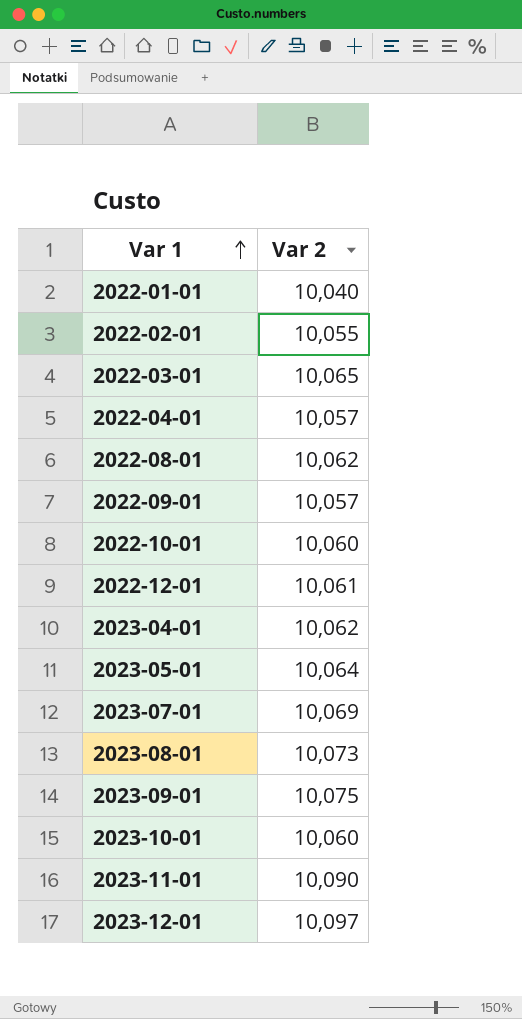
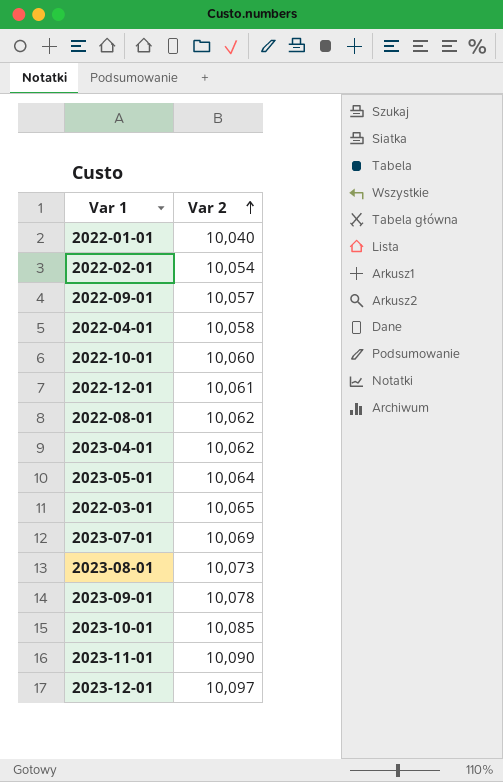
row order: Var 1 ascending -> Var 2 ascending
2022-02-01 | Var 2: 10,055 -> 10,054
2022-04-01 | Var 2: 10,057 -> 10,058
2023-09-01 | Var 2: 10,075 -> 10,078
2023-10-01 | Var 2: 10,060 -> 10,085

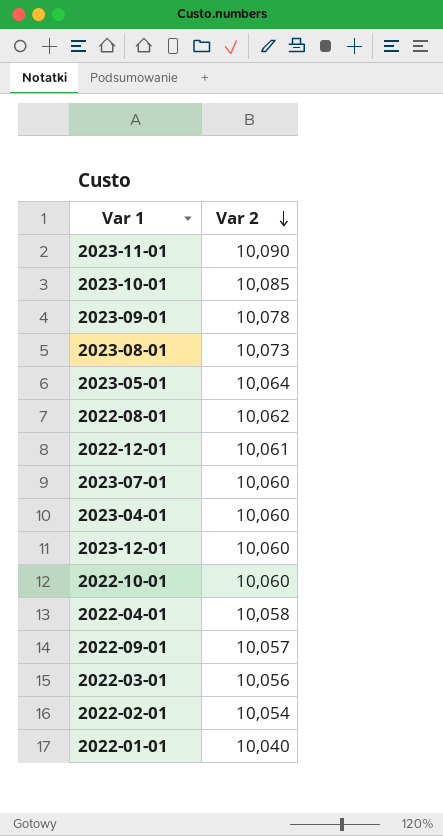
row order: Var 2 ascending -> Var 2 descending
2023-07-01 | Var 2: 10,069 -> 10,060
2023-04-01 | Var 2: 10,062 -> 10,060
2023-12-01 | Var 2: 10,097 -> 10,060
2022-03-01 | Var 2: 10,065 -> 10,056

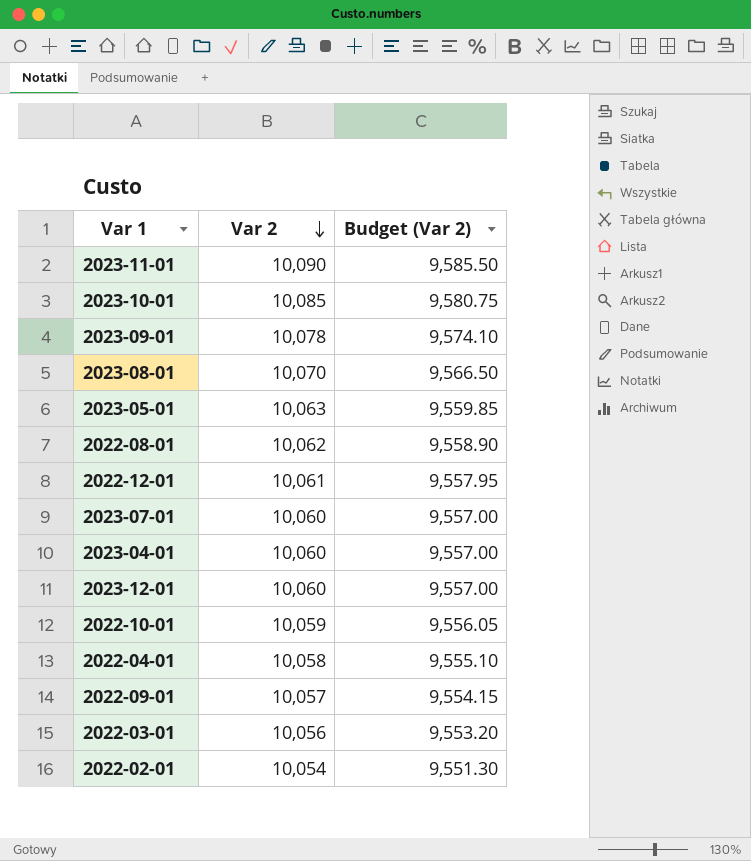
column Budget (Var 2) | formula: none -> [Var 2] * 0.95
row 2022-01-01: 10,040 -> none
2023-08-01 | Var 2: 10,073 -> 10,070
2023-05-01 | Var 2: 10,064 -> 10,063
2022-10-01 | Var 2: 10,060 -> 10,059

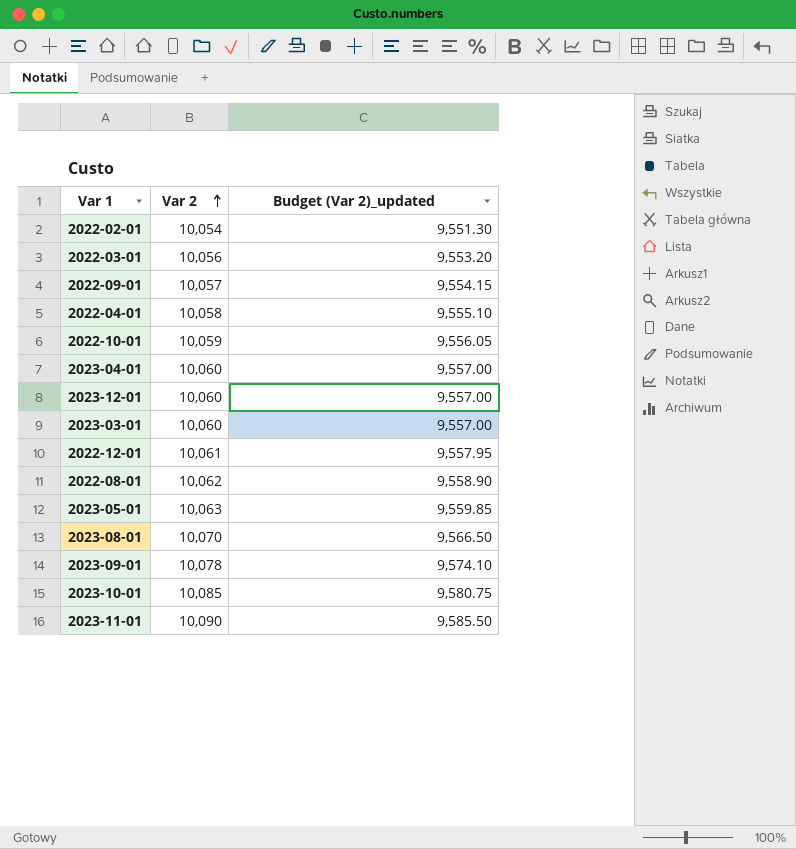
row order: Var 2 descending -> Var 2 ascending
column name: Budget (Var 2) -> Budget (Var 2)_updated
row 2023-07-01: 10,060 | 9,557.00 -> none
row 2023-03-01: none -> 10,060 | 9,557.00

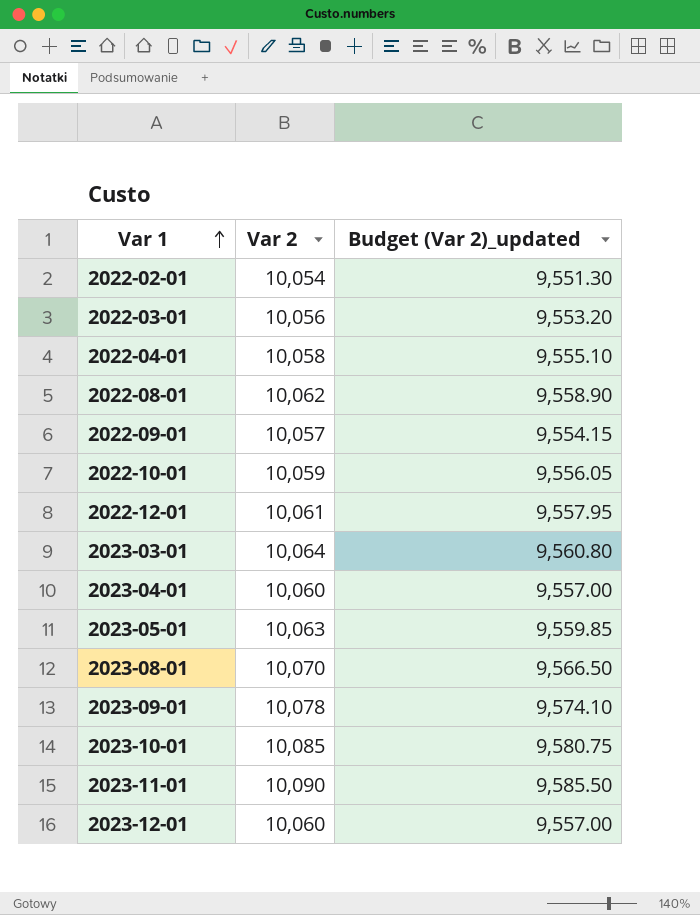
row order: Var 2 ascending -> Var 1 ascending
2023-03-01 | Var 2: 10,060 -> 10,064
2023-03-01 | Budget (Var 2)_updated: 9,557.00 -> 9,560.80

